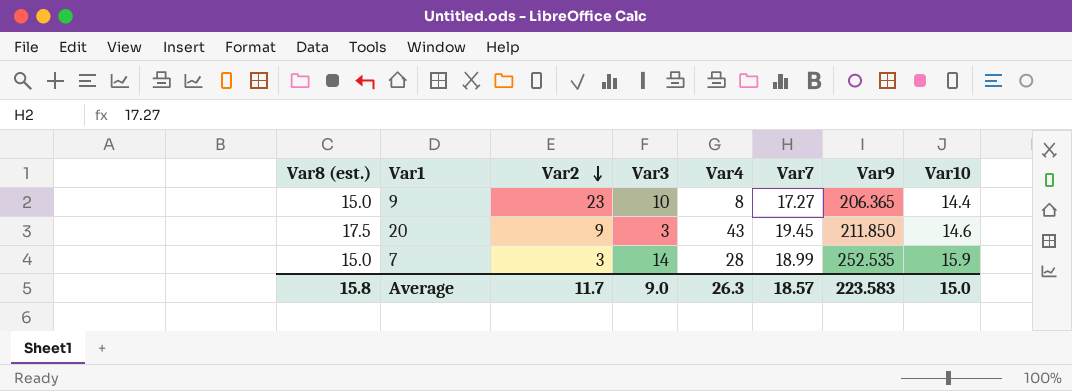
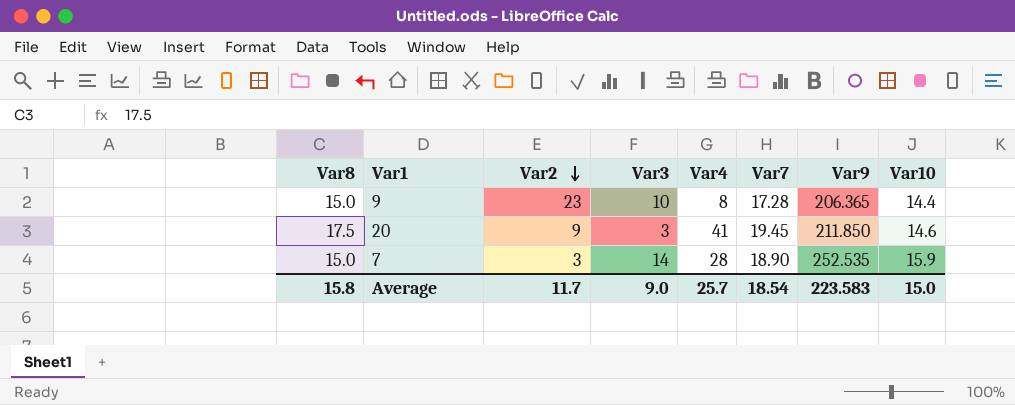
column name: Var8 (est.) -> Var8
9 | Var7: 17.27 -> 17.28
20 | Var4: 43 -> 41
7 | Var7: 18.99 -> 18.90
Average | Var4: 26.3 -> 25.7
Average | Var7: 18.57 -> 18.54

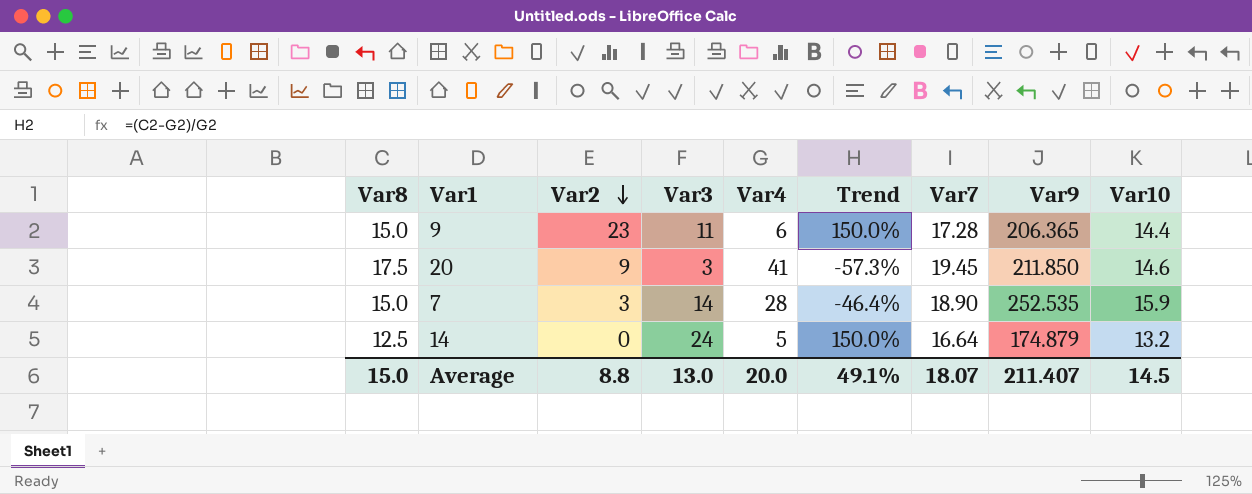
column Trend | formula: none -> ([Var8] - [Var4]) / [Var4]
9 | Var3: 10 -> 11
9 | Var4: 8 -> 6
row 14: none -> 12.5 | 0 | 24 | 5 | 150.0% | 16.64 | 174.879 | 13.2
Average | Var8: 15.8 -> 15.0
Average | Var2: 11.7 -> 8.8
Average | Var3: 9.0 -> 13.0
Average | Var4: 25.7 -> 20.0
Average | Var7: 18.54 -> 18.07
Average | Var9: 223.583 -> 211.407
Average | Var10: 15.0 -> 14.5

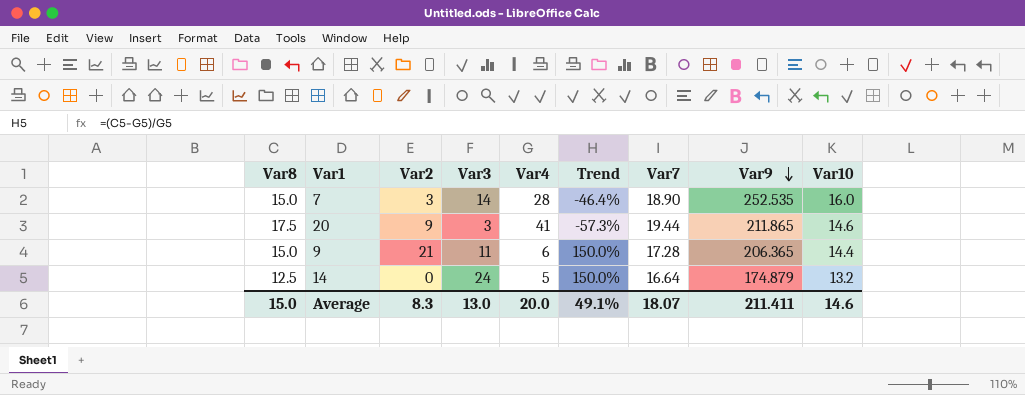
row order: Var2 descending -> Var9 descending
7 | Var10: 15.9 -> 16.0
20 | Var7: 19.45 -> 19.44
20 | Var9: 211.850 -> 211.865
9 | Var2: 23 -> 21
Average | Var2: 8.8 -> 8.3
Average | Var9: 211.407 -> 211.411
Average | Var10: 14.5 -> 14.6

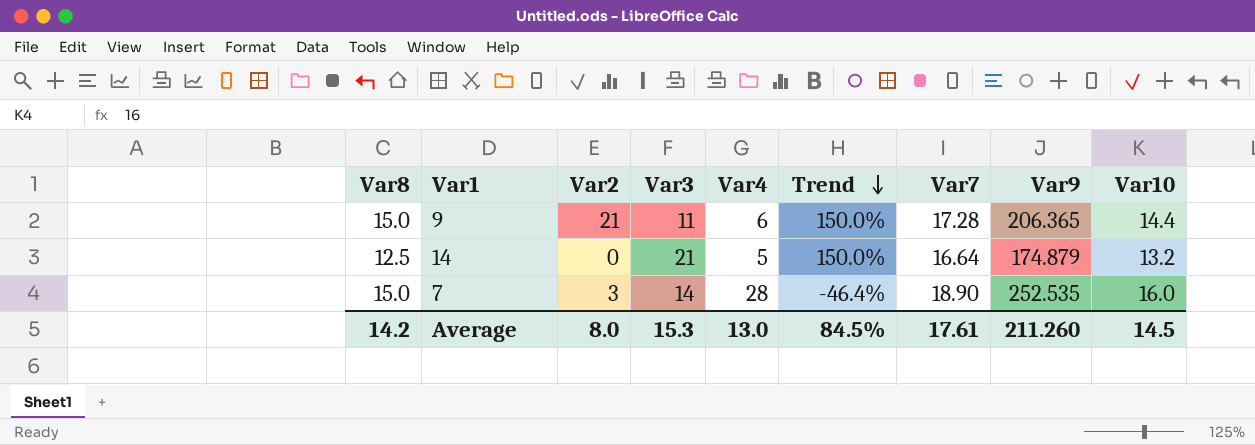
row order: Var9 descending -> Trend descending
row 20: 17.5 | 9 | 3 | 41 | -57.3% | 19.44 | 211.865 | 14.6 -> none
14 | Var3: 24 -> 21
Average | Var8: 15.0 -> 14.2
Average | Var2: 8.3 -> 8.0
Average | Var3: 13.0 -> 15.3
Average | Var4: 20.0 -> 13.0
Average | Trend: 49.1% -> 84.5%
Average | Var7: 18.07 -> 17.61
Average | Var9: 211.411 -> 211.260
Average | Var10: 14.6 -> 14.5

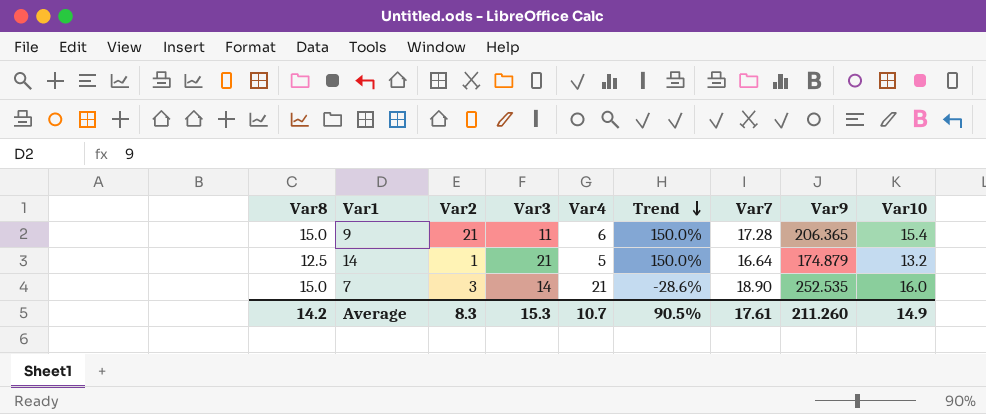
9 | Var10: 14.4 -> 15.4
14 | Var2: 0 -> 1
7 | Var4: 28 -> 21
7 | Trend: -46.4% -> -28.6%
Average | Var2: 8.0 -> 8.3
Average | Var4: 13.0 -> 10.7
Average | Trend: 84.5% -> 90.5%
Average | Var10: 14.5 -> 14.9

